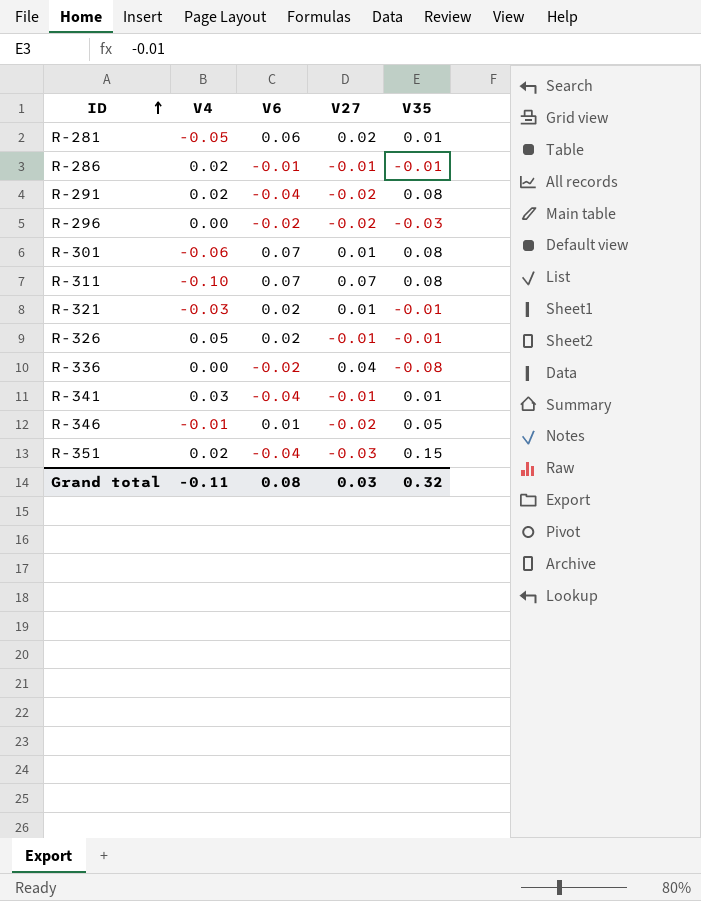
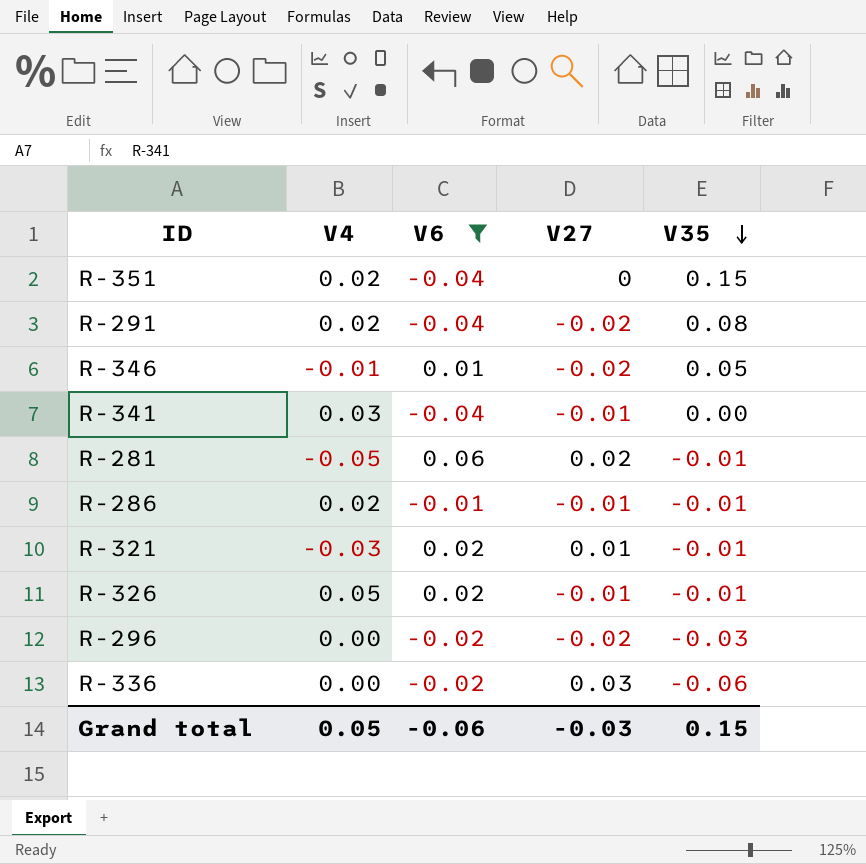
filter: none -> V6 != 0.07
row order: ID ascending -> V35 descending
R-351 | V27: -0.03 -> 0
R-341 | V35: 0.01 -> 0.00
R-281 | V35: 0.01 -> -0.01
R-336 | V27: 0.04 -> 0.03
R-336 | V35: -0.08 -> -0.06
Grand total | V4: -0.11 -> 0.05
Grand total | V6: 0.08 -> -0.06
Grand total | V27: 0.03 -> -0.03
Grand total | V35: 0.32 -> 0.15

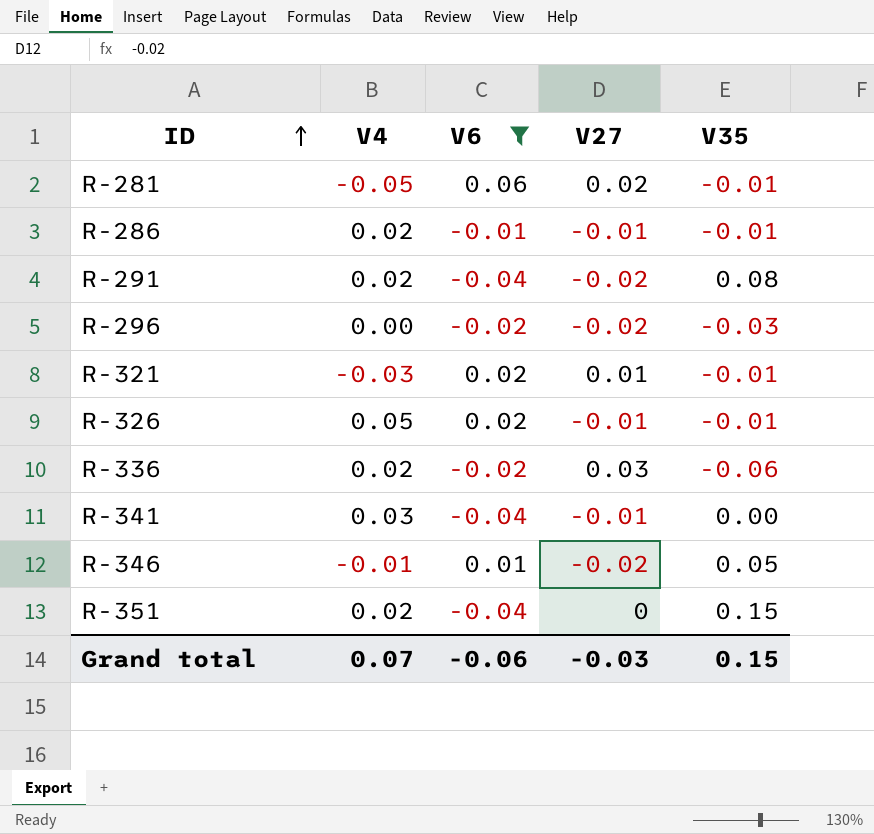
row order: V35 descending -> ID ascending
R-336 | V4: 0.00 -> 0.02
Grand total | V4: 0.05 -> 0.07

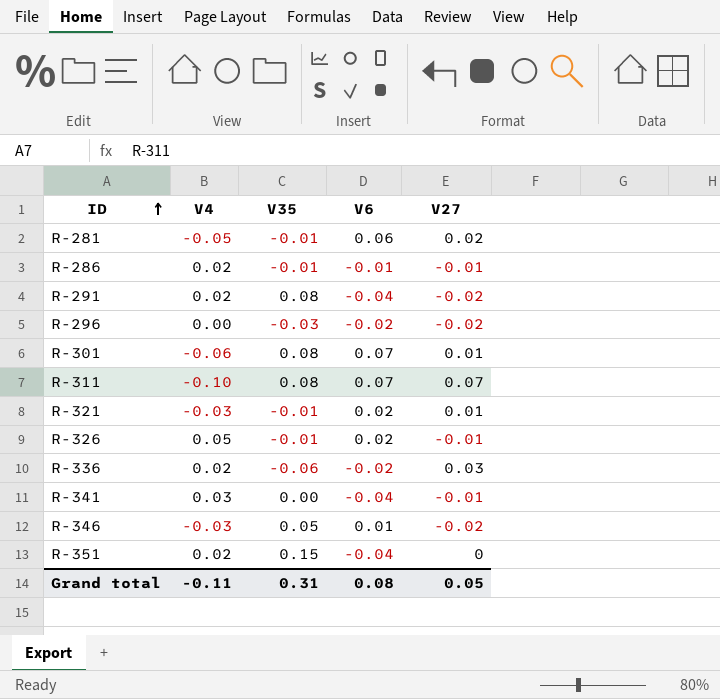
filter: V6 != 0.07 -> none
column V35 | position: 5 -> 3
R-346 | V4: -0.01 -> -0.03
Grand total | V4: 0.07 -> -0.11
Grand total | V35: 0.15 -> 0.31
Grand total | V6: -0.06 -> 0.08
Grand total | V27: -0.03 -> 0.05

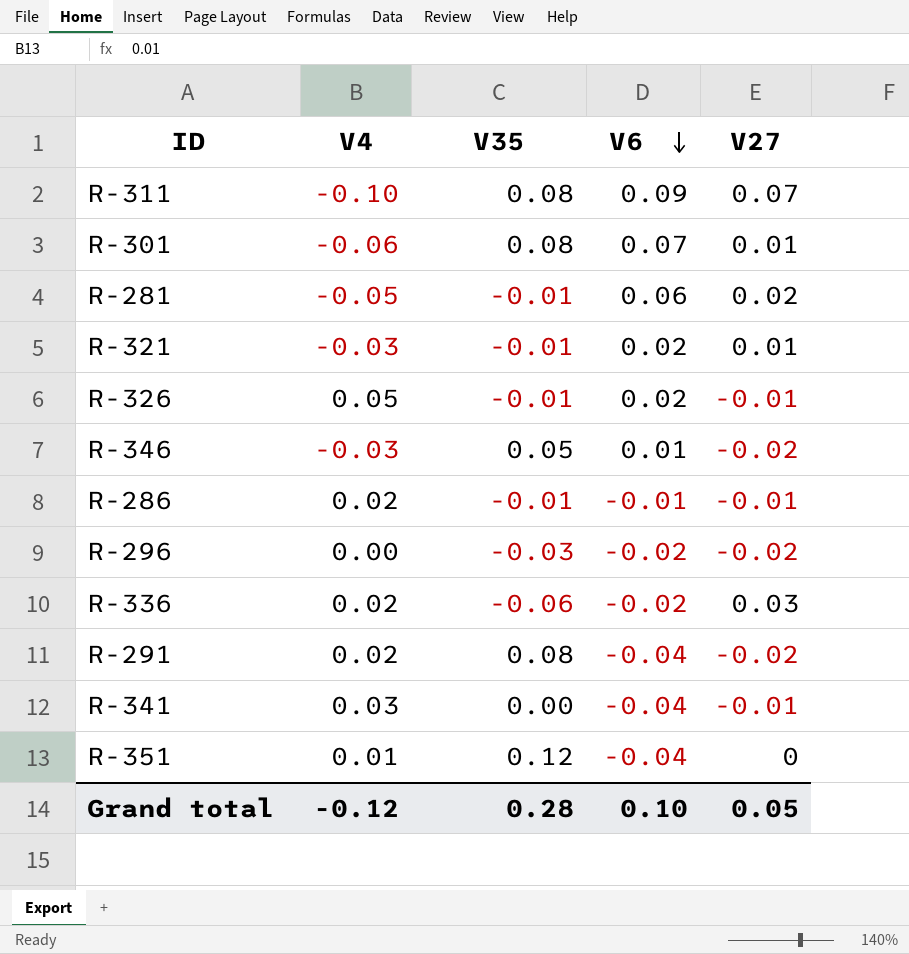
row order: ID ascending -> V6 descending
R-311 | V6: 0.07 -> 0.09
R-351 | V4: 0.02 -> 0.01
R-351 | V35: 0.15 -> 0.12
Grand total | V4: -0.11 -> -0.12
Grand total | V35: 0.31 -> 0.28
Grand total | V6: 0.08 -> 0.10

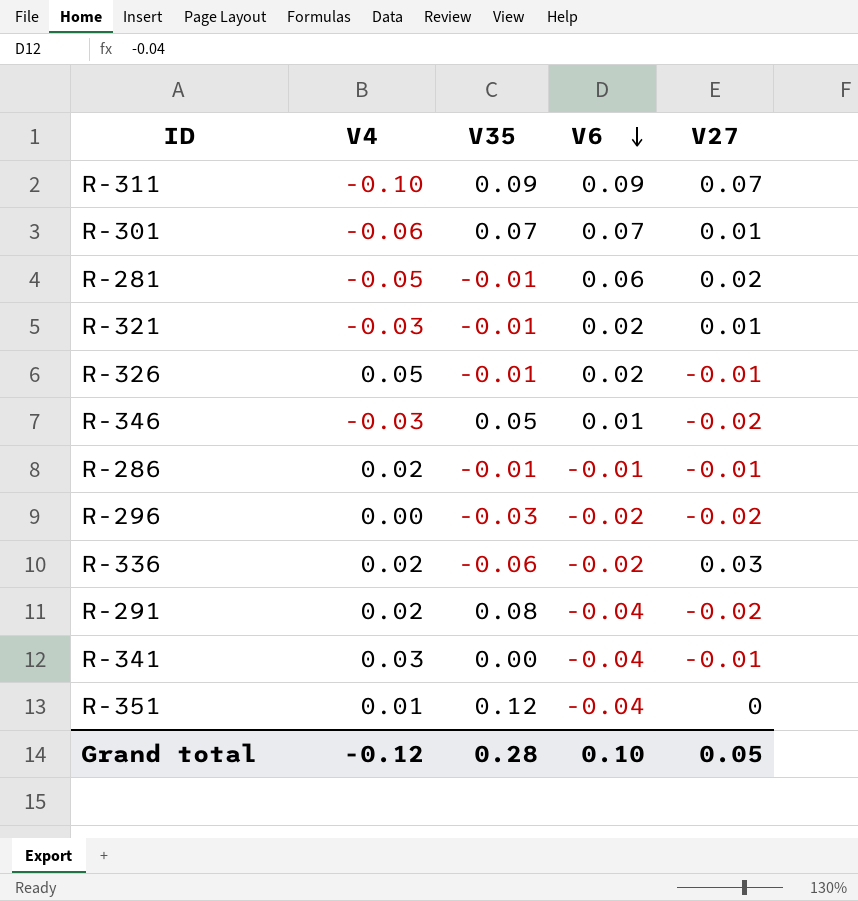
R-311 | V35: 0.08 -> 0.09
R-301 | V35: 0.08 -> 0.07

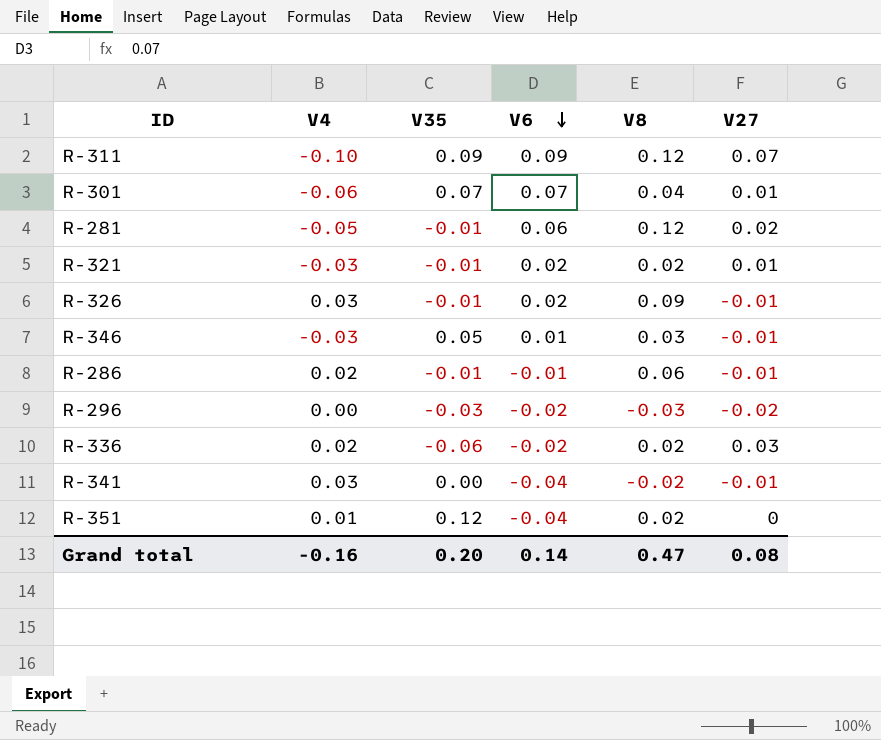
column V8 | position: none -> 5
row R-291: 0.02 | 0.08 | -0.04 | -0.02 -> none
R-326 | V4: 0.05 -> 0.03
R-346 | V27: -0.02 -> -0.01
Grand total | V4: -0.12 -> -0.16
Grand total | V35: 0.28 -> 0.20
Grand total | V6: 0.10 -> 0.14
Grand total | V27: 0.05 -> 0.08

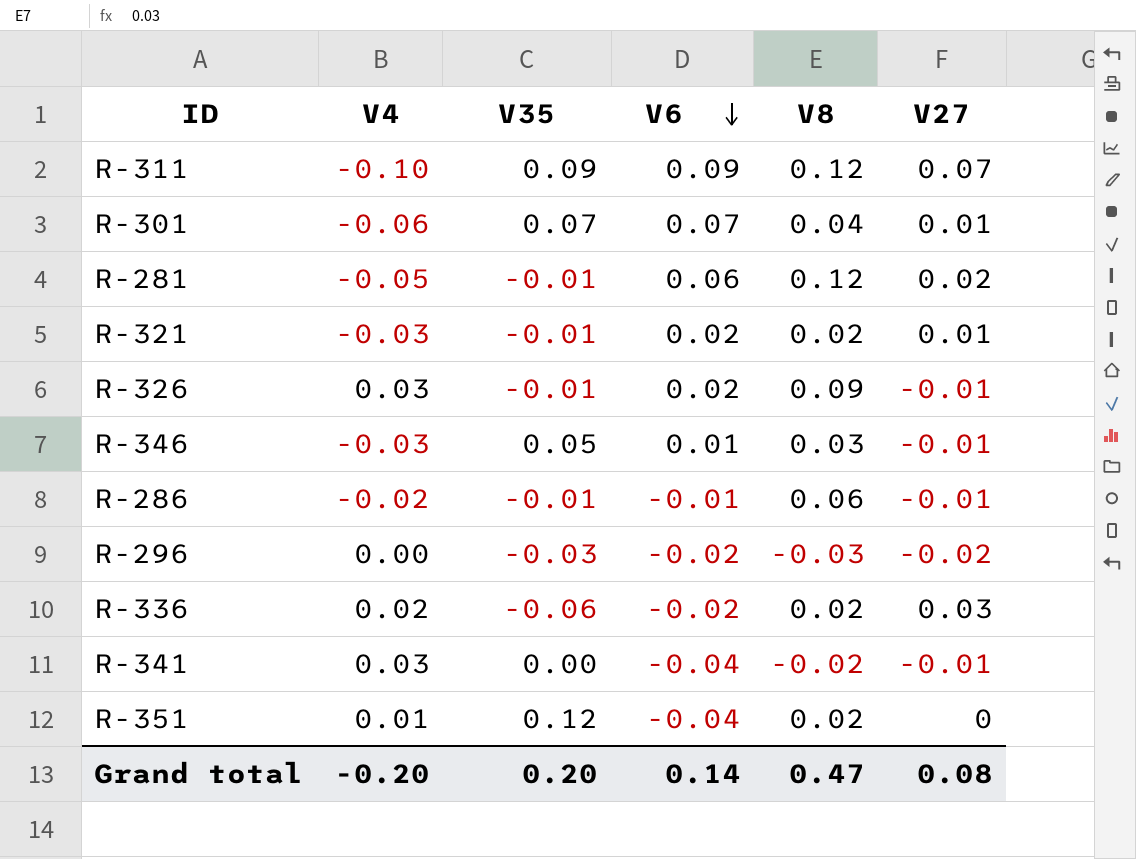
R-286 | V4: 0.02 -> -0.02
Grand total | V4: -0.16 -> -0.20

